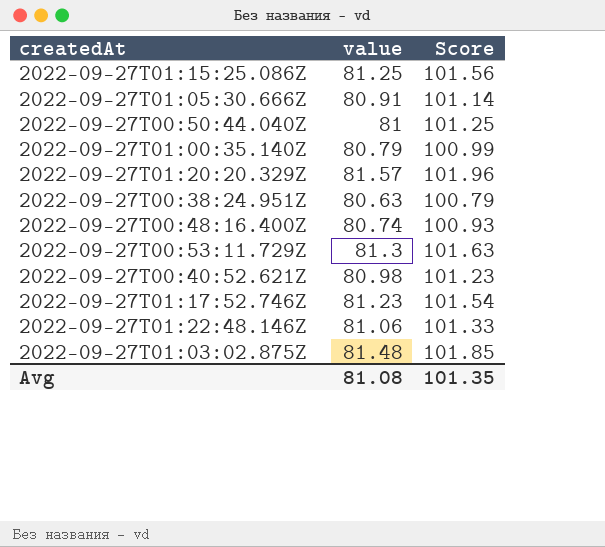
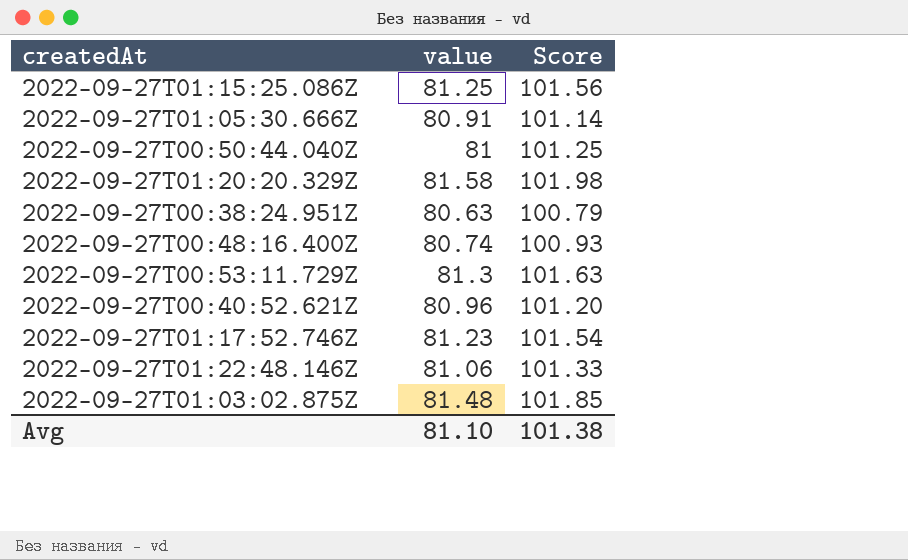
row 2022-09-27T01:00:35.140Z: 80.79 | 100.99 -> none
2022-09-27T01:20:20.329Z | value: 81.57 -> 81.58
2022-09-27T01:20:20.329Z | Score: 101.96 -> 101.98
2022-09-27T00:40:52.621Z | value: 80.98 -> 80.96
2022-09-27T00:40:52.621Z | Score: 101.23 -> 101.20
Avg | value: 81.08 -> 81.10
Avg | Score: 101.35 -> 101.38

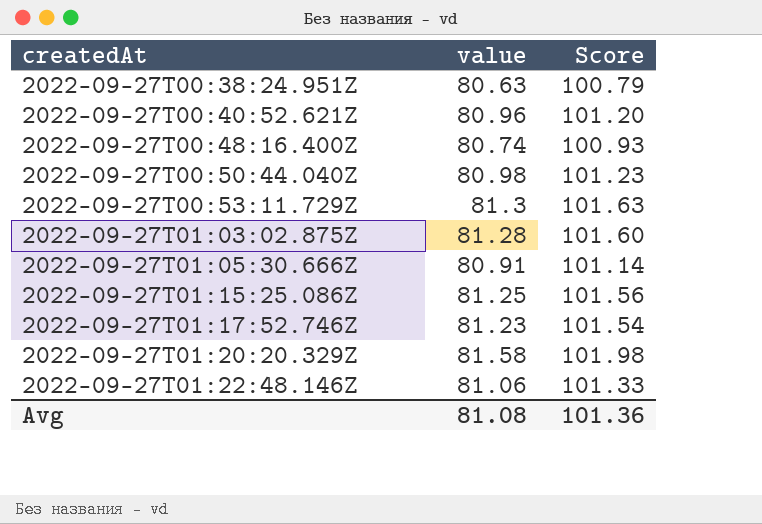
row order: none -> createdAt ascending
2022-09-27T00:50:44.040Z | value: 81 -> 80.98
2022-09-27T00:50:44.040Z | Score: 101.25 -> 101.23
2022-09-27T01:03:02.875Z | value: 81.48 -> 81.28
2022-09-27T01:03:02.875Z | Score: 101.85 -> 101.60
Avg | value: 81.10 -> 81.08
Avg | Score: 101.38 -> 101.36

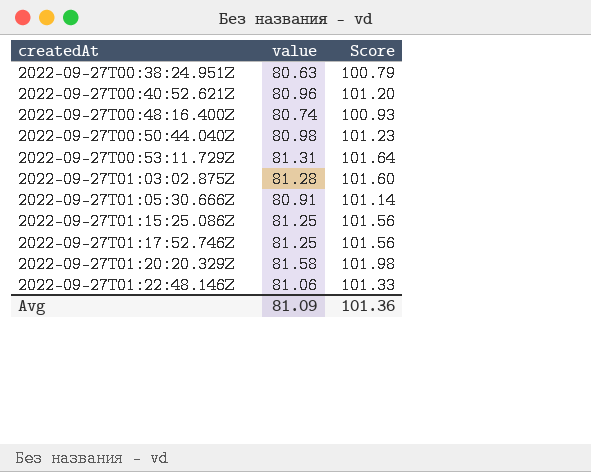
2022-09-27T00:53:11.729Z | value: 81.3 -> 81.31
2022-09-27T00:53:11.729Z | Score: 101.63 -> 101.64
2022-09-27T01:17:52.746Z | value: 81.23 -> 81.25
2022-09-27T01:17:52.746Z | Score: 101.54 -> 101.56
Avg | value: 81.08 -> 81.09

